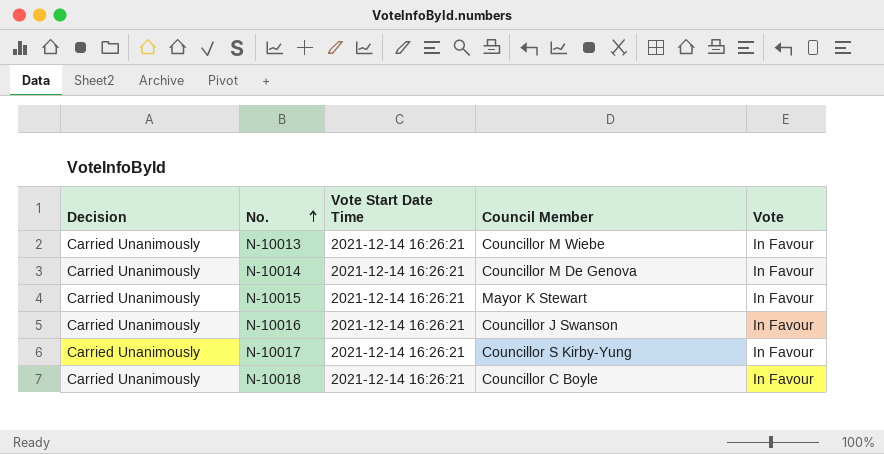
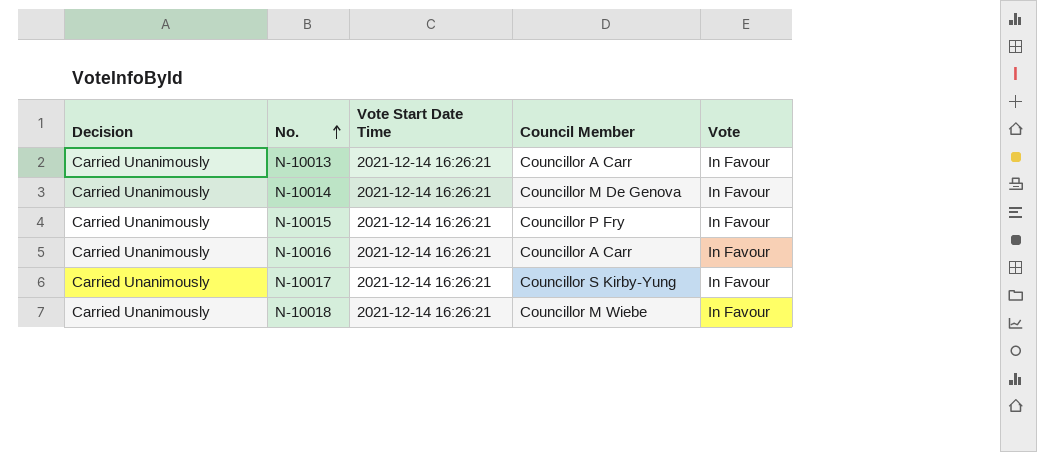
N-10013 | Council Member: Councillor M Wiebe -> Councillor A Carr
N-10015 | Council Member: Mayor K Stewart -> Councillor P Fry
N-10016 | Council Member: Councillor J Swanson -> Councillor A Carr
N-10018 | Council Member: Councillor C Boyle -> Councillor M Wiebe

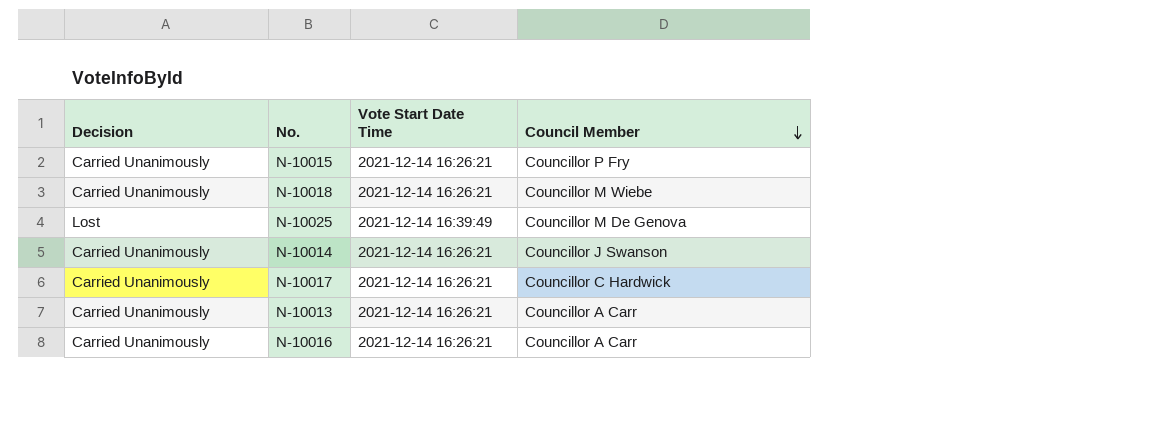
row order: No. ascending -> Council Member descending
column Vote | position: 5 -> none
row N-10025: none -> Lost | 2021-12-14 16:39:49 | Councillor M De Genova
N-10014 | Council Member: Councillor M De Genova -> Councillor J Swanson
N-10017 | Council Member: Councillor S Kirby-Yung -> Councillor C Hardwick

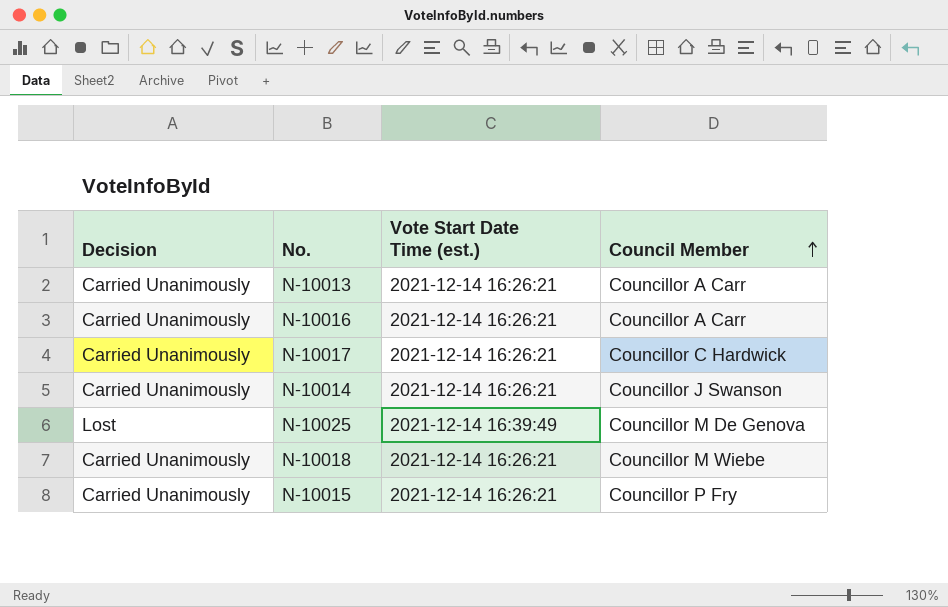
row order: Council Member descending -> Council Member ascending
column name: Vote Start Date Time -> Vote Start Date Time (est.)

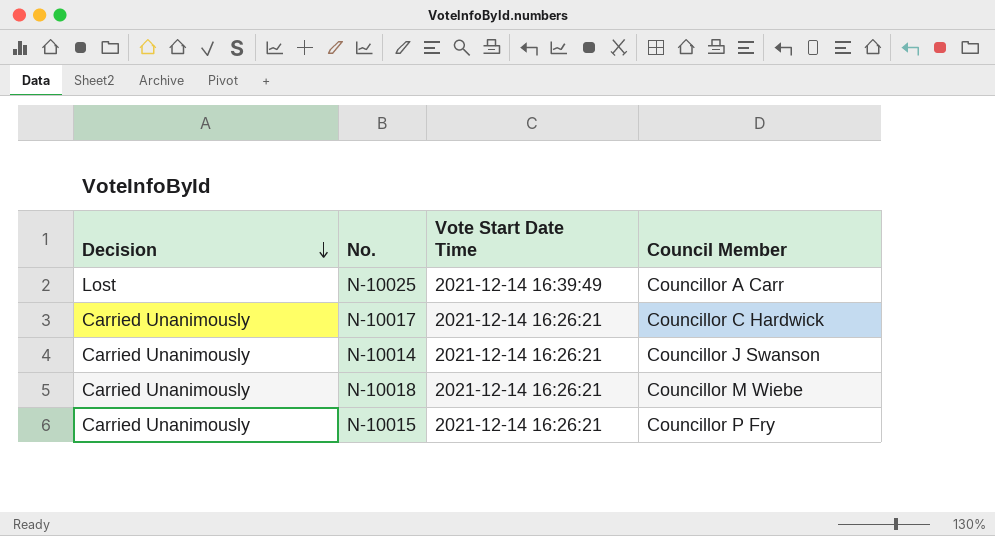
row order: Council Member ascending -> Decision descending
column name: Vote Start Date Time (est.) -> Vote Start Date Time
row N-10013: Carried Unanimously | 2021-12-14 16:26:21 | Councillor A Carr -> none
row N-10016: Carried Unanimously | 2021-12-14 16:26:21 | Councillor A Carr -> none
N-10025 | Council Member: Councillor M De Genova -> Councillor A Carr

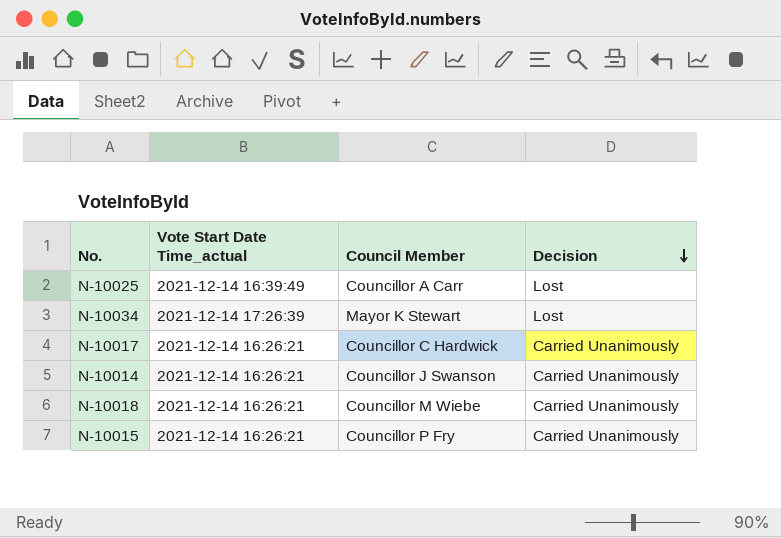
column name: Vote Start Date Time -> Vote Start Date Time_actual
column Decision | position: 1 -> 4
row N-10034: none -> 2021-12-14 17:26:39 | Mayor K Stewart | Lost

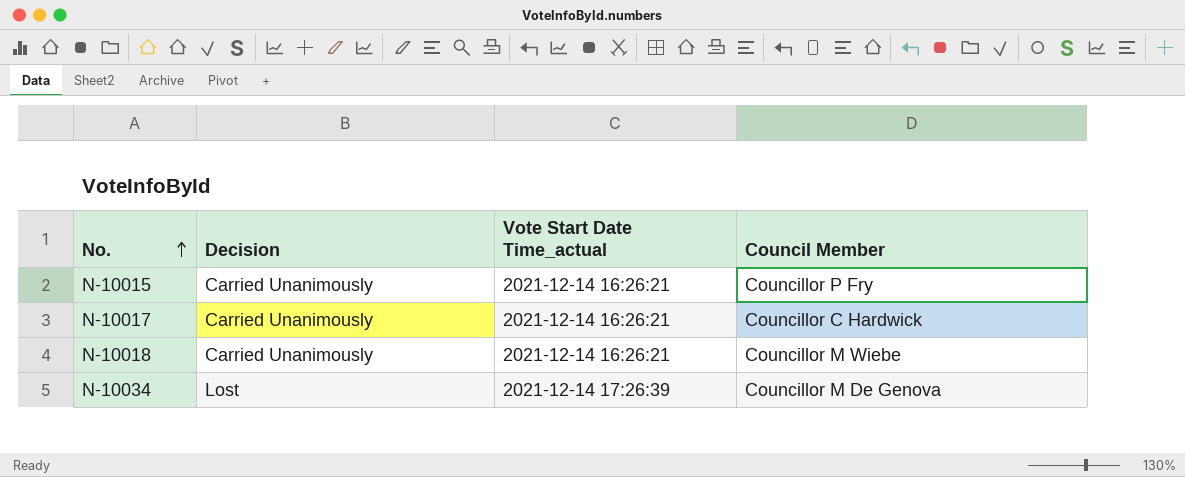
row order: Decision descending -> No. ascending
column Decision | position: 4 -> 2
row N-10025: 2021-12-14 16:39:49 | Councillor A Carr | Lost -> none
row N-10014: 2021-12-14 16:26:21 | Councillor J Swanson | Carried Unanimously -> none
N-10034 | Council Member: Mayor K Stewart -> Councillor M De Genova

